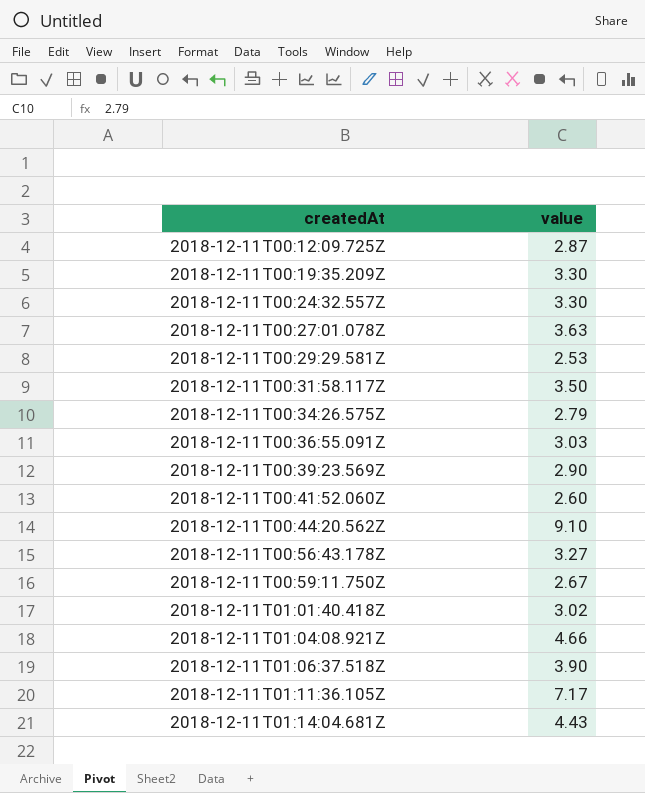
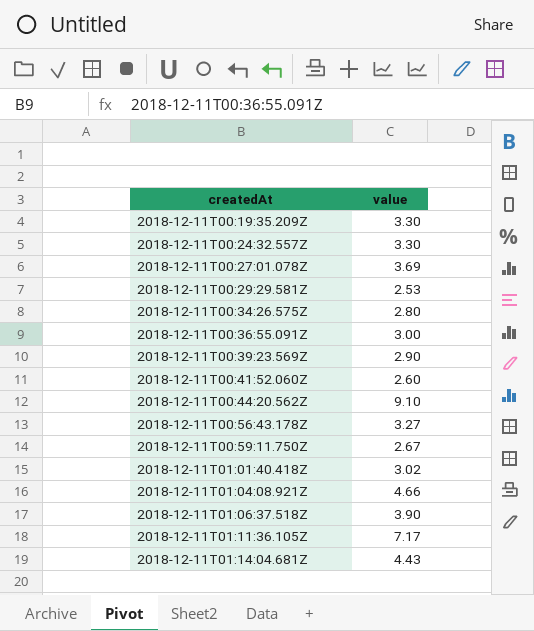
row 2018-12-11T00:12:09.725Z: 2.87 -> none
row 2018-12-11T00:31:58.117Z: 3.50 -> none
2018-12-11T00:27:01.078Z | value: 3.63 -> 3.69
2018-12-11T00:34:26.575Z | value: 2.79 -> 2.80
2018-12-11T00:36:55.091Z | value: 3.03 -> 3.00

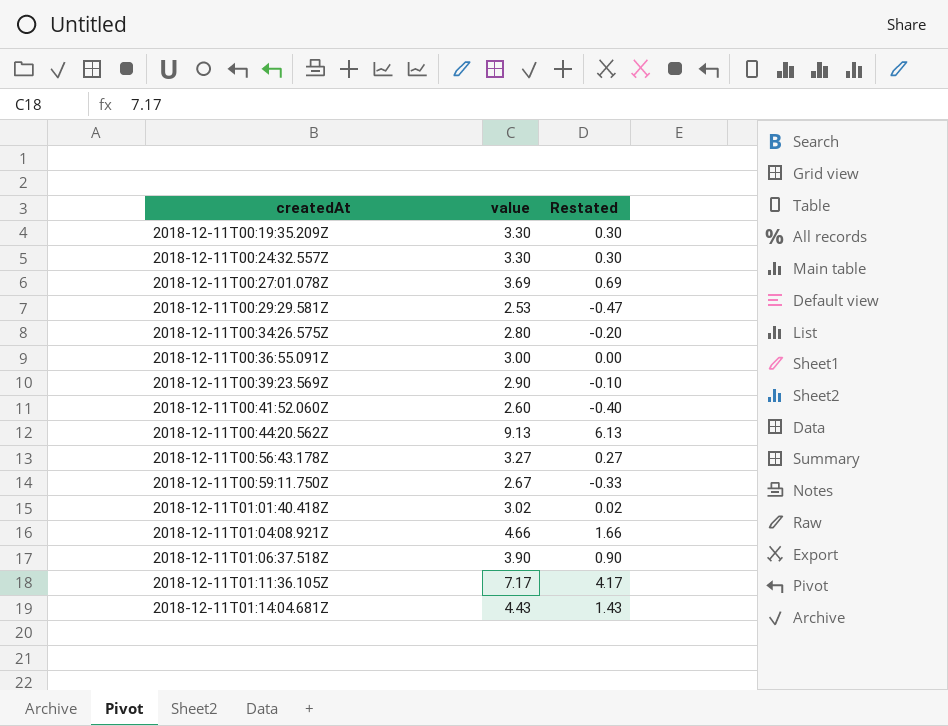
column Restated | formula: none -> [value] - 3
2018-12-11T00:44:20.562Z | value: 9.10 -> 9.13

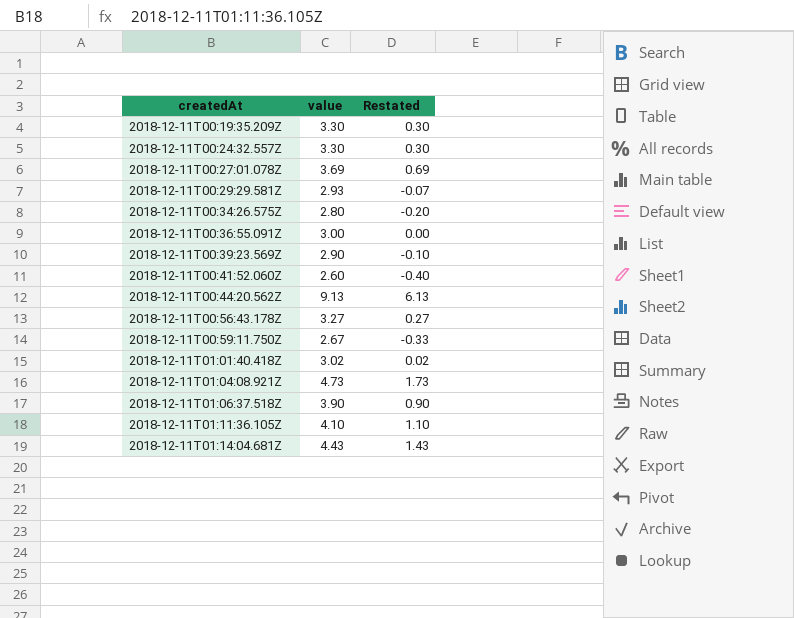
2018-12-11T00:29:29.581Z | value: 2.53 -> 2.93
2018-12-11T00:29:29.581Z | Restated: -0.47 -> -0.07
2018-12-11T01:04:08.921Z | value: 4.66 -> 4.73
2018-12-11T01:04:08.921Z | Restated: 1.66 -> 1.73
2018-12-11T01:11:36.105Z | value: 7.17 -> 4.10
2018-12-11T01:11:36.105Z | Restated: 4.17 -> 1.10

